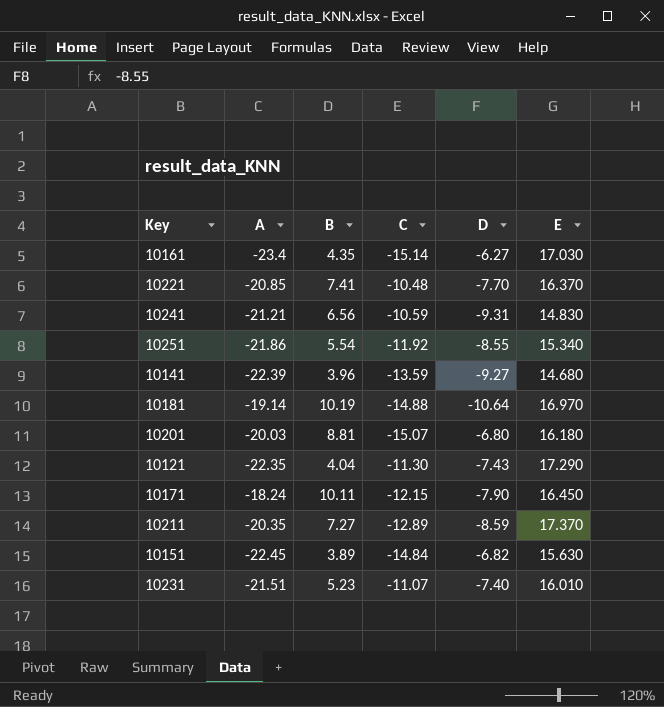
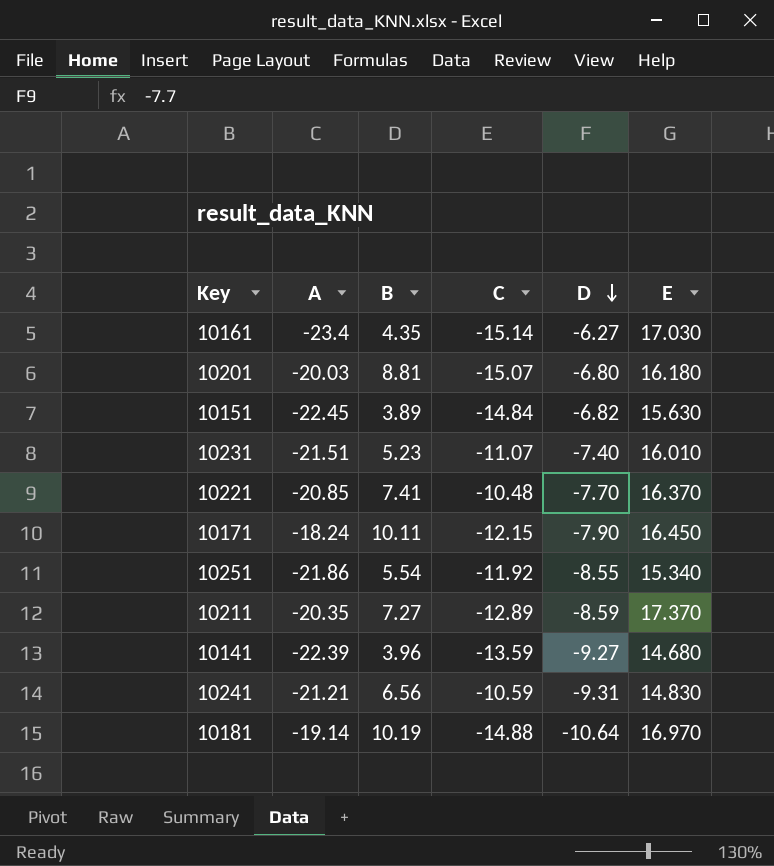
row order: none -> D descending
row 10121: -22.35 | 4.04 | -11.30 | -7.43 | 17.290 -> none

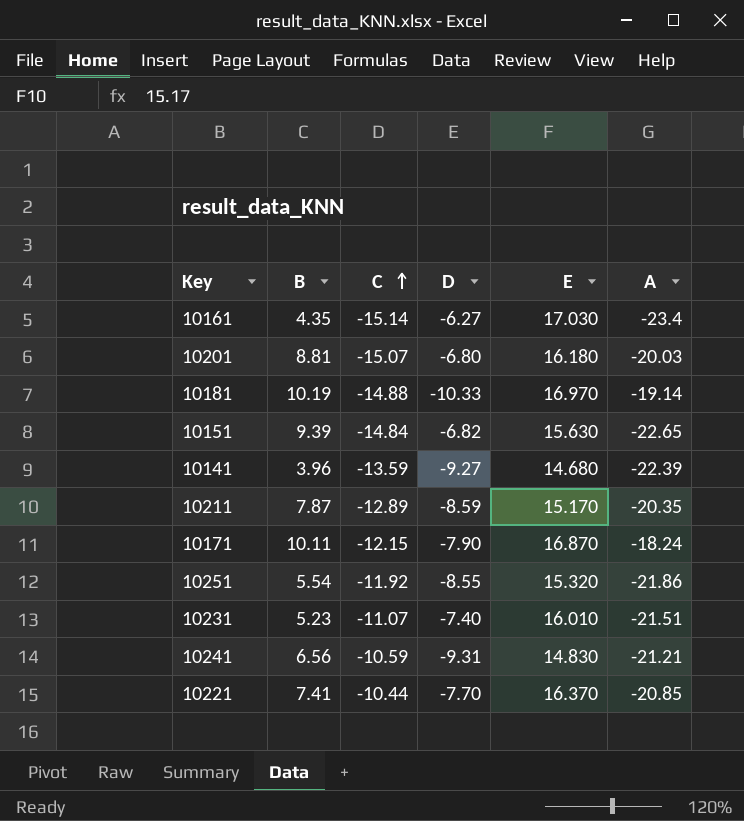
row order: D descending -> C ascending
column A | position: 2 -> 6
10181 | D: -10.64 -> -10.33
10151 | B: 3.89 -> 9.39
10151 | A: -22.45 -> -22.65
10211 | B: 7.27 -> 7.87
10211 | E: 17.370 -> 15.170
10171 | E: 16.450 -> 16.870
10251 | E: 15.340 -> 15.320
10221 | C: -10.48 -> -10.44

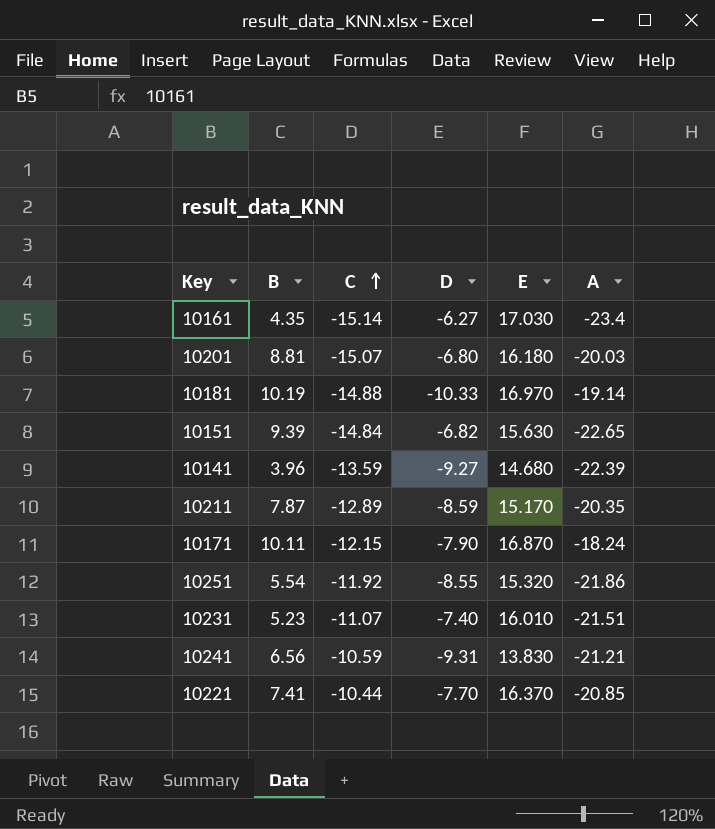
10241 | E: 14.830 -> 13.830

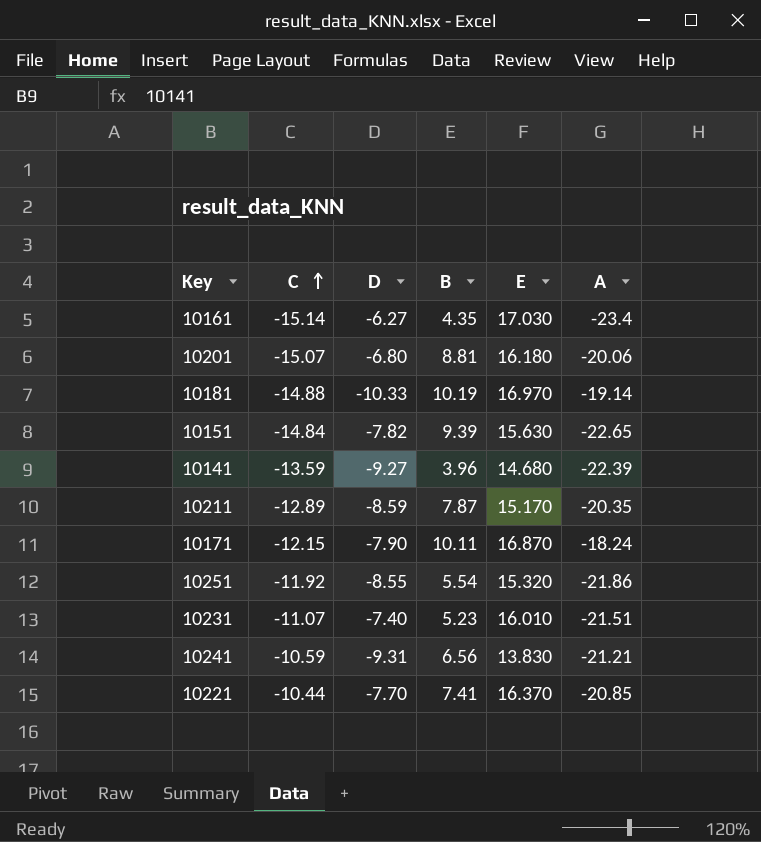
column B | position: 2 -> 4
10201 | A: -20.03 -> -20.06
10151 | D: -6.82 -> -7.82

